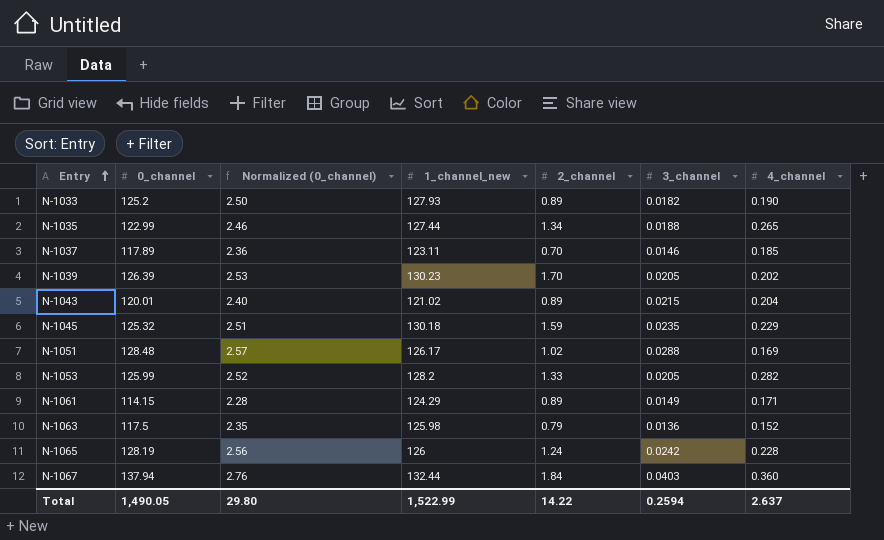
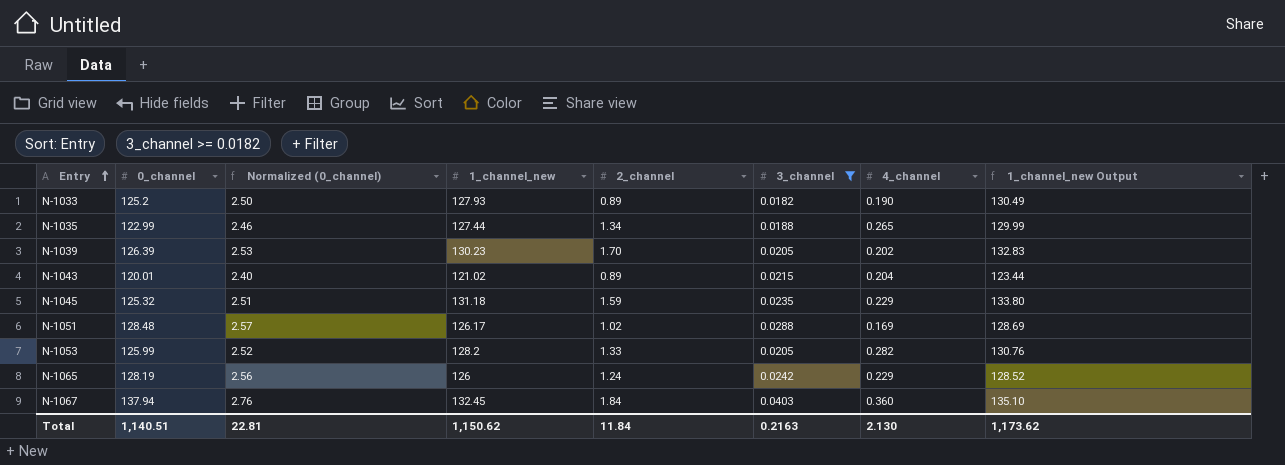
filter: none -> 3_channel >= 0.0182
column 1_channel_new Output | formula: none -> [1_channel_new] * 1.02
N-1045 | 1_channel_new: 130.18 -> 131.18
N-1065 | 4_channel: 0.228 -> 0.229
N-1067 | 1_channel_new: 132.44 -> 132.45
Total | 0_channel: 1,490.05 -> 1,140.51
Total | Normalized (0_channel): 29.80 -> 22.81
Total | 1_channel_new: 1,522.99 -> 1,150.62
Total | 2_channel: 14.22 -> 11.84
Total | 3_channel: 0.2594 -> 0.2163
Total | 4_channel: 2.637 -> 2.130

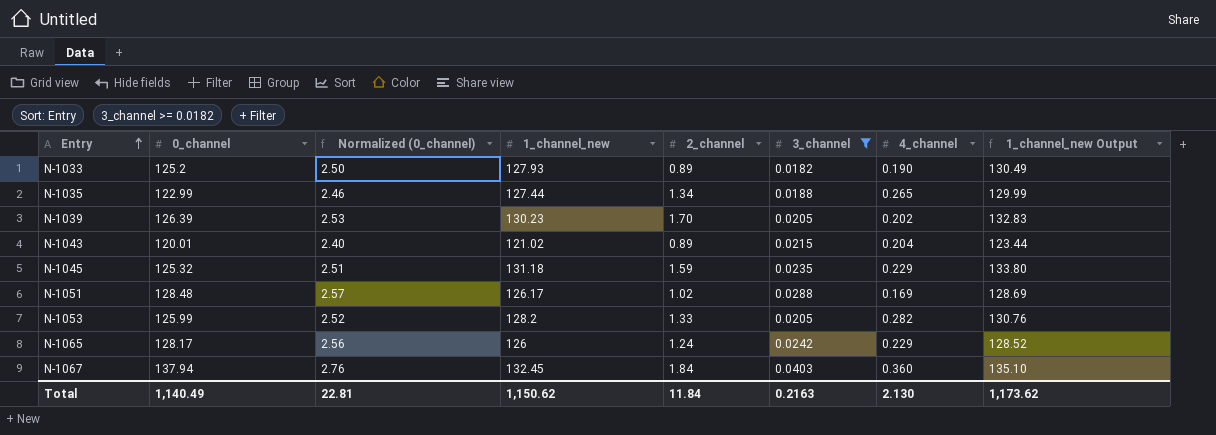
N-1065 | 0_channel: 128.19 -> 128.17
Total | 0_channel: 1,140.51 -> 1,140.49

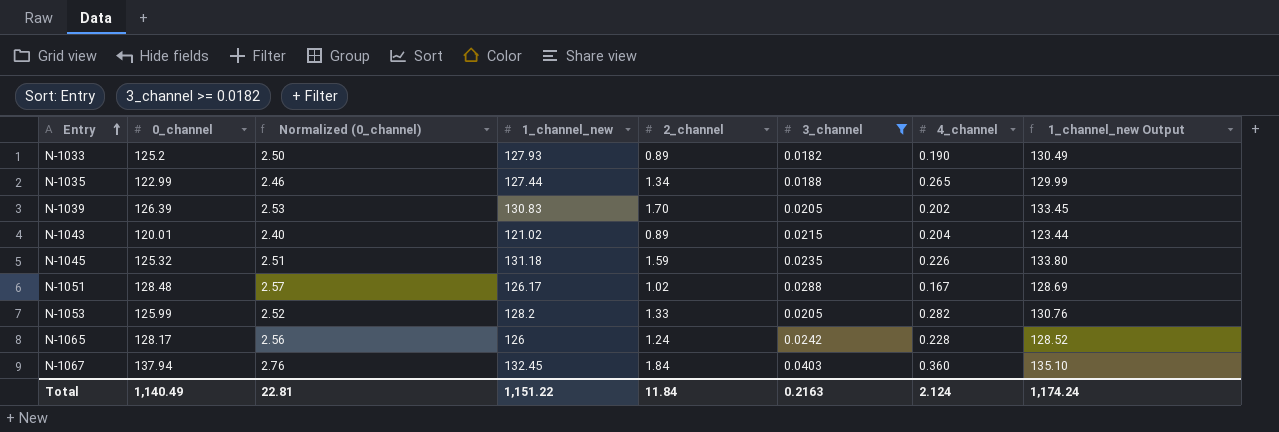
N-1039 | 1_channel_new: 130.23 -> 130.83
N-1039 | 1_channel_new Output: 132.83 -> 133.45
N-1045 | 4_channel: 0.229 -> 0.226
N-1051 | 4_channel: 0.169 -> 0.167
N-1065 | 4_channel: 0.229 -> 0.228
Total | 1_channel_new: 1,150.62 -> 1,151.22
Total | 4_channel: 2.130 -> 2.124
Total | 1_channel_new Output: 1,173.62 -> 1,174.24

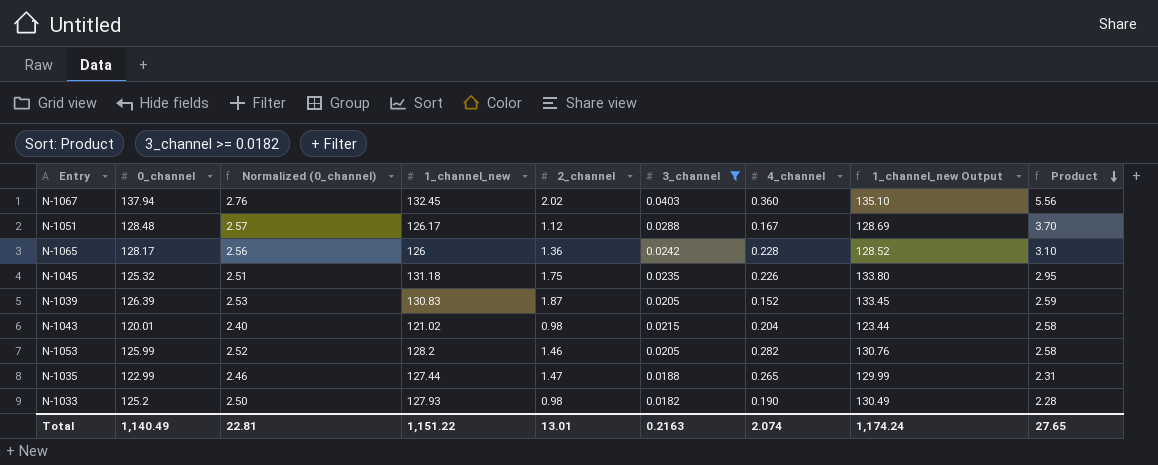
row order: Entry ascending -> Product descending
column Product | formula: none -> [0_channel] * [3_channel]
N-1067 | 2_channel: 1.84 -> 2.02
N-1051 | 2_channel: 1.02 -> 1.12
N-1065 | 2_channel: 1.24 -> 1.36
N-1045 | 2_channel: 1.59 -> 1.75
N-1039 | 2_channel: 1.70 -> 1.87
N-1039 | 4_channel: 0.202 -> 0.152
N-1043 | 2_channel: 0.89 -> 0.98
N-1053 | 2_channel: 1.33 -> 1.46
N-1035 | 2_channel: 1.34 -> 1.47
N-1033 | 2_channel: 0.89 -> 0.98
Total | 2_channel: 11.84 -> 13.01
Total | 4_channel: 2.124 -> 2.074

